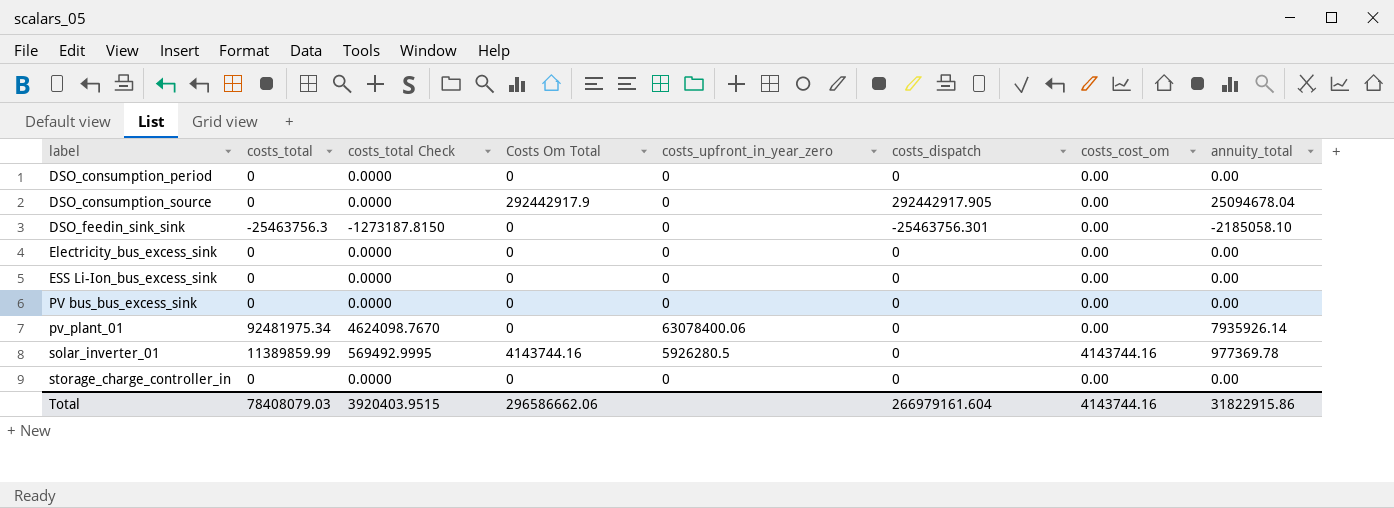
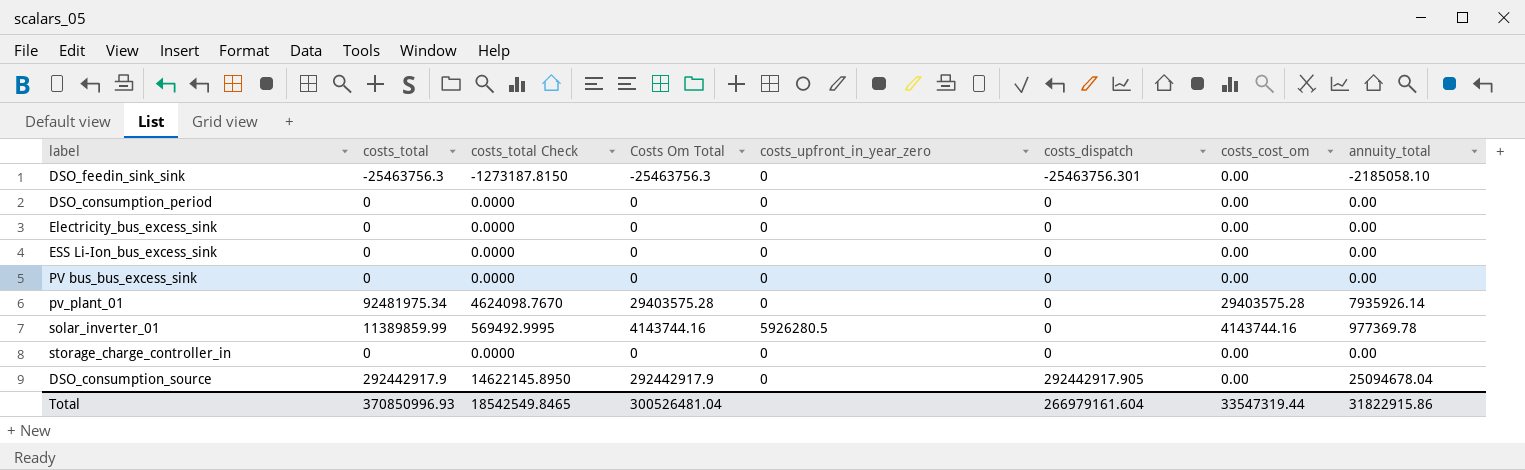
row order: label ascending -> costs_dispatch ascending
DSO_feedin_sink_sink | Costs Om Total: 0 -> -25463756.3
pv_plant_01 | Costs Om Total: 0 -> 29403575.28
pv_plant_01 | costs_upfront_in_year_zero: 63078400.06 -> 0
pv_plant_01 | costs_cost_om: 0.00 -> 29403575.28
DSO_consumption_source | costs_total: 0 -> 292442917.9
DSO_consumption_source | costs_total Check: 0.0000 -> 14622145.8950
Total | costs_total: 78408079.03 -> 370850996.93
Total | costs_total Check: 3920403.9515 -> 18542549.8465
Total | Costs Om Total: 296586662.06 -> 300526481.04
Total | costs_cost_om: 4143744.16 -> 33547319.44

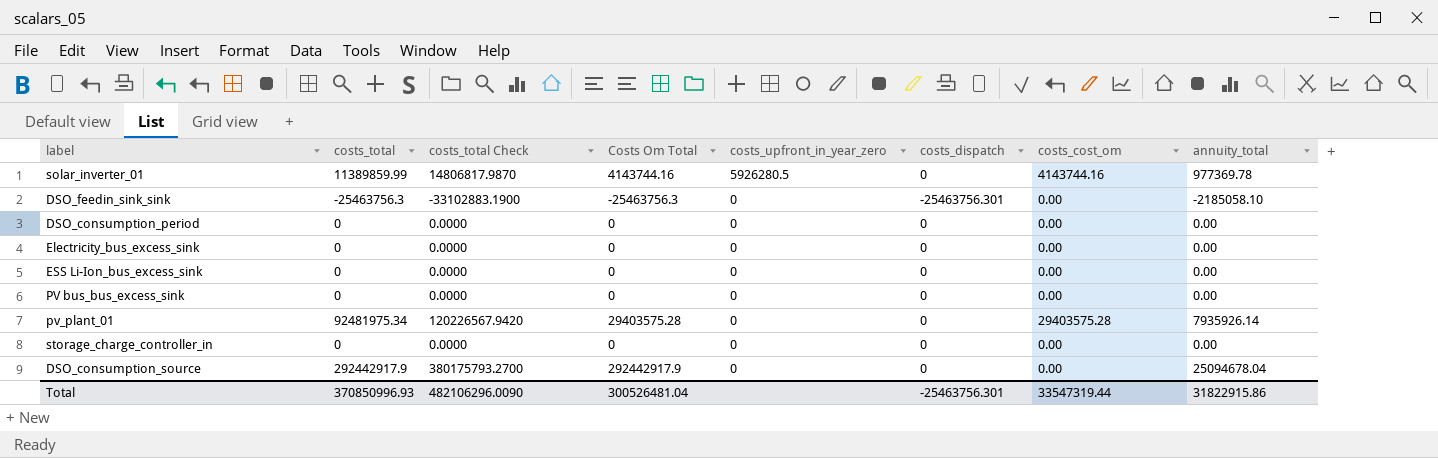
row order: costs_dispatch ascending -> costs_upfront_in_year_zero descending
column costs_total Check | formula: [costs_total] * 0.05 -> [costs_total] * 1.3
DSO_consumption_source | costs_dispatch: 292442917.905 -> 0
Total | costs_total Check: 18542549.8465 -> 482106296.0090
Total | costs_dispatch: 266979161.604 -> -25463756.301

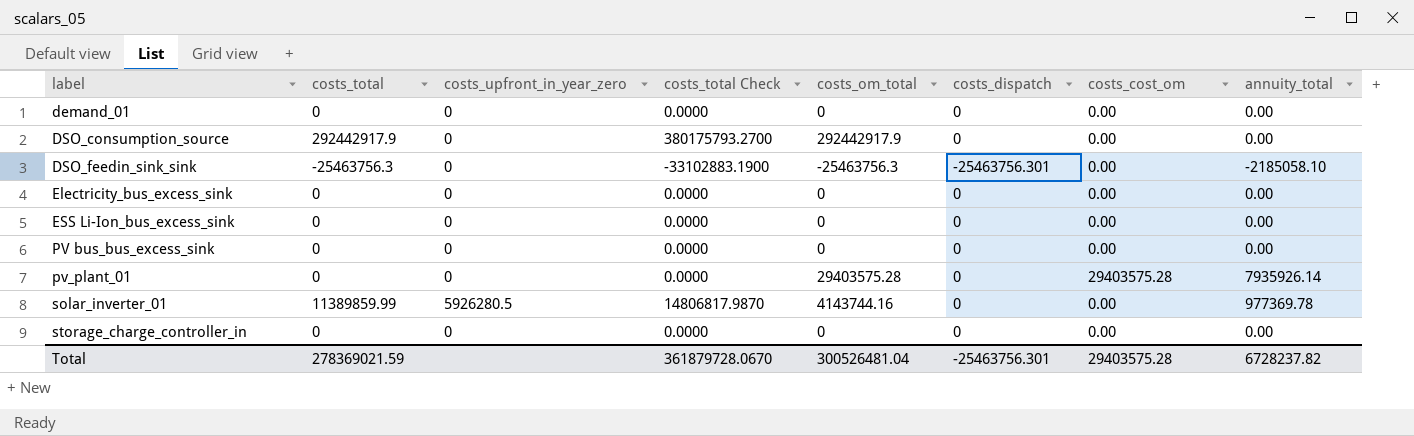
row order: costs_upfront_in_year_zero descending -> label ascending
column costs_upfront_in_year_zero | position: 5 -> 3
column name: Costs Om Total -> costs_om_total
row DSO_consumption_period: 0 | 0.0000 | 0 | 0 | 0 | 0.00 | 0.00 -> none
row demand_01: none -> 0 | 0 | 0.0000 | 0 | 0 | 0.00 | 0.00
DSO_consumption_source | annuity_total: 25094678.04 -> 0.00
pv_plant_01 | costs_total: 92481975.34 -> 0
pv_plant_01 | costs_total Check: 120226567.9420 -> 0.0000
solar_inverter_01 | costs_cost_om: 4143744.16 -> 0.00
Total | costs_total: 370850996.93 -> 278369021.59
Total | costs_total Check: 482106296.0090 -> 361879728.0670
Total | costs_cost_om: 33547319.44 -> 29403575.28
Total | annuity_total: 31822915.86 -> 6728237.82

